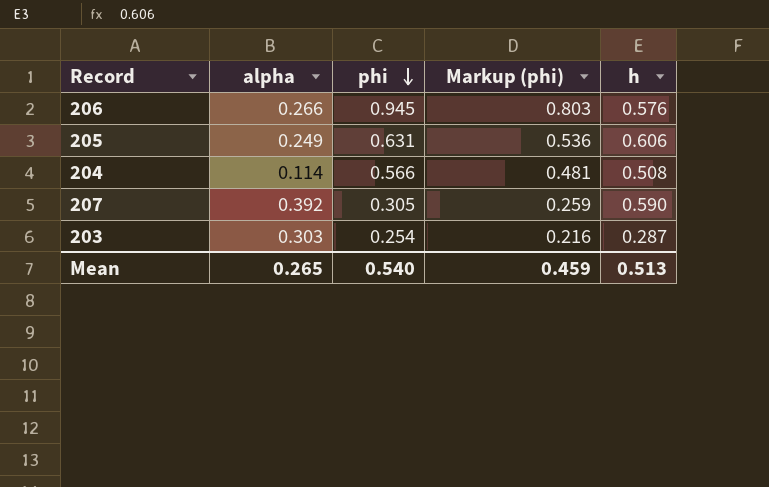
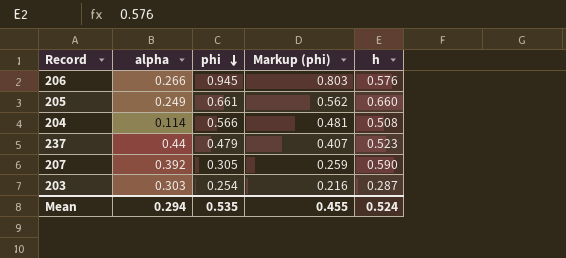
205 | phi: 0.631 -> 0.661
205 | Markup (phi): 0.536 -> 0.562
205 | h: 0.606 -> 0.660
row 237: none -> 0.44 | 0.479 | 0.407 | 0.523
Mean | alpha: 0.265 -> 0.294
Mean | phi: 0.540 -> 0.535
Mean | Markup (phi): 0.459 -> 0.455
Mean | h: 0.513 -> 0.524

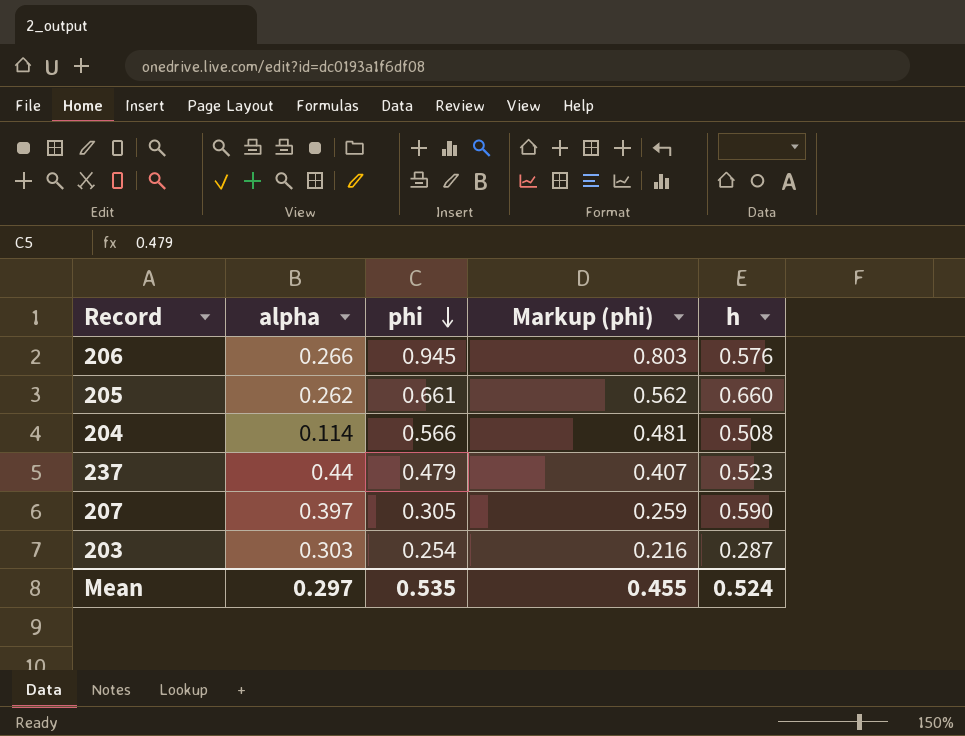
205 | alpha: 0.249 -> 0.262
207 | alpha: 0.392 -> 0.397
Mean | alpha: 0.294 -> 0.297

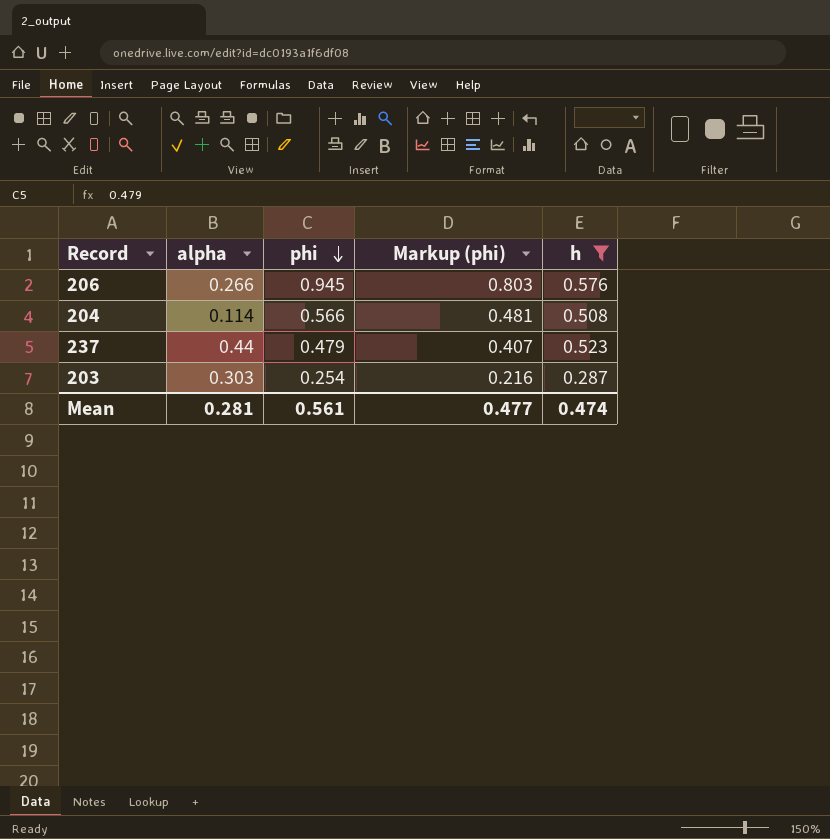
filter: none -> h <= 0.576
Mean | alpha: 0.297 -> 0.281
Mean | phi: 0.535 -> 0.561
Mean | Markup (phi): 0.455 -> 0.477
Mean | h: 0.524 -> 0.474

